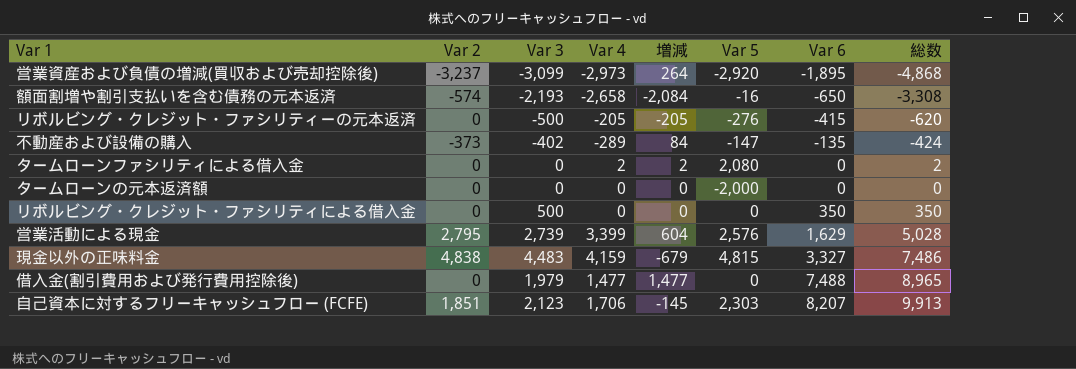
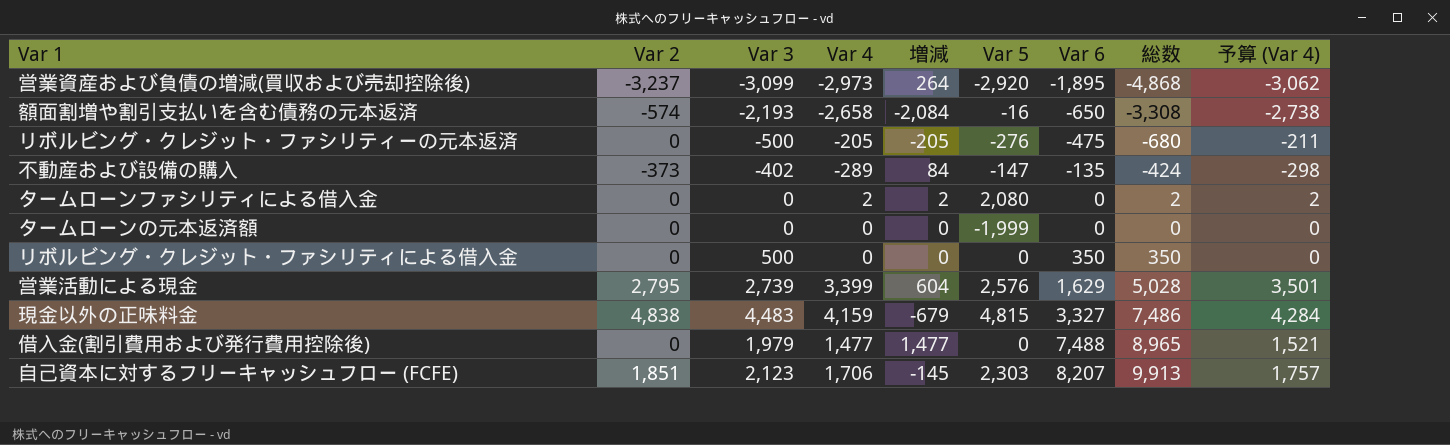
column 予算 (Var 4) | formula: none -> [Var 4] * 1.03
リボルビング・クレジット・ファシリティーの元本返済 | Var 6: -415 -> -475
リボルビング・クレジット・ファシリティーの元本返済 | 総数: -620 -> -680
タームローンの元本返済額 | Var 5: -2,000 -> -1,999

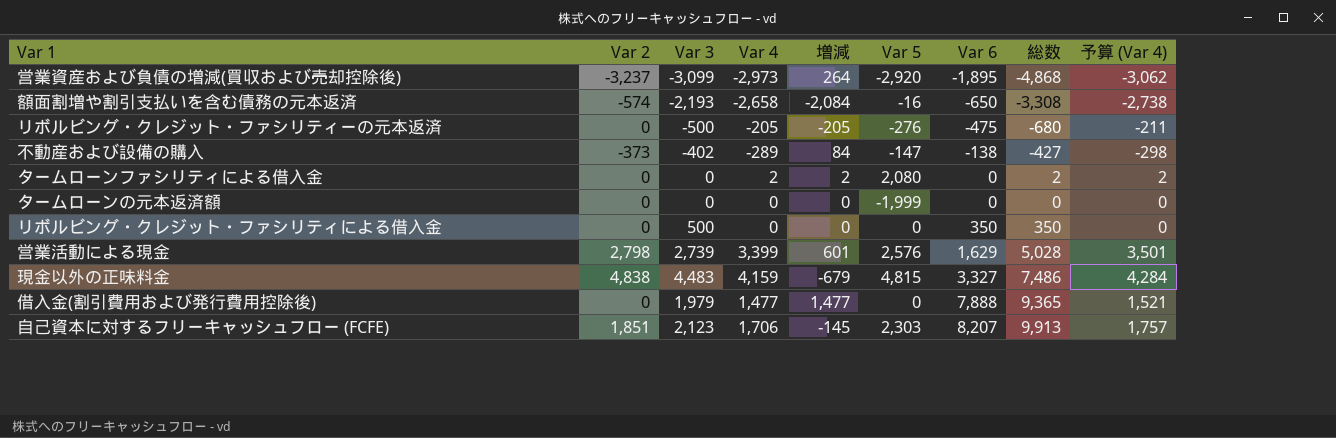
不動産および設備の購入 | Var 6: -135 -> -138
不動産および設備の購入 | 総数: -424 -> -427
営業活動による現金 | Var 2: 2,795 -> 2,798
営業活動による現金 | 増減: 604 -> 601
借入金(割引費用および発行費用控除後) | Var 6: 7,488 -> 7,888
借入金(割引費用および発行費用控除後) | 総数: 8,965 -> 9,365

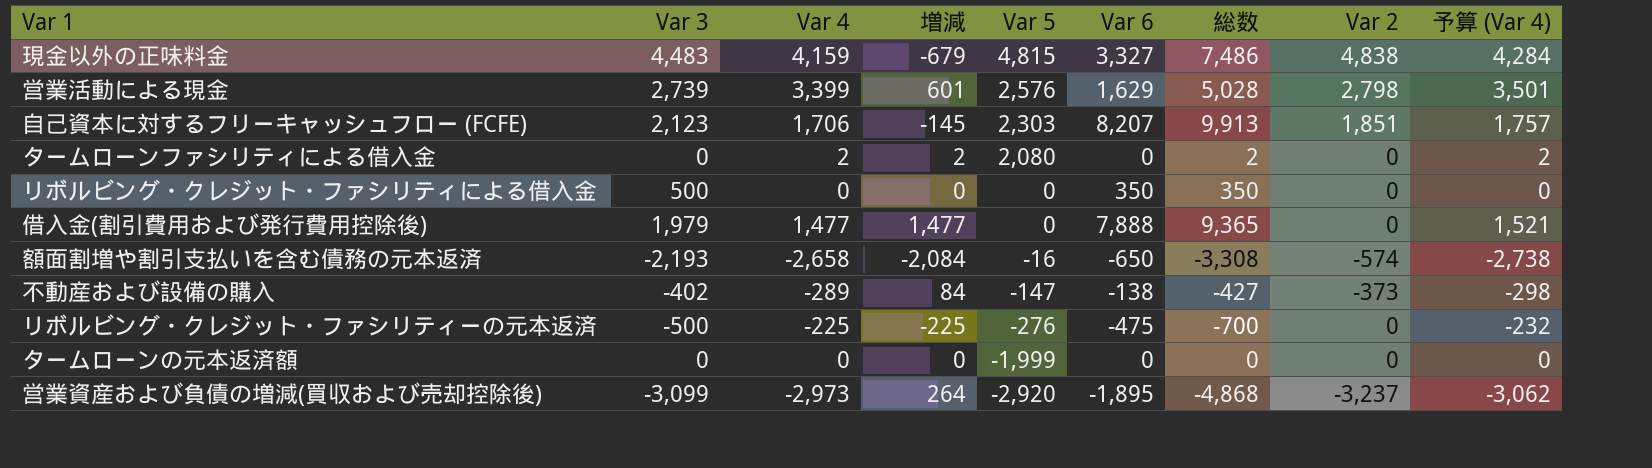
row order: Var 6 ascending -> Var 5 descending
column Var 2 | position: 2 -> 8
リボルビング・クレジット・ファシリティーの元本返済 | Var 4: -205 -> -225
リボルビング・クレジット・ファシリティーの元本返済 | 増減: -205 -> -225
リボルビング・クレジット・ファシリティーの元本返済 | 総数: -680 -> -700
リボルビング・クレジット・ファシリティーの元本返済 | 予算 (Var 4): -211 -> -232

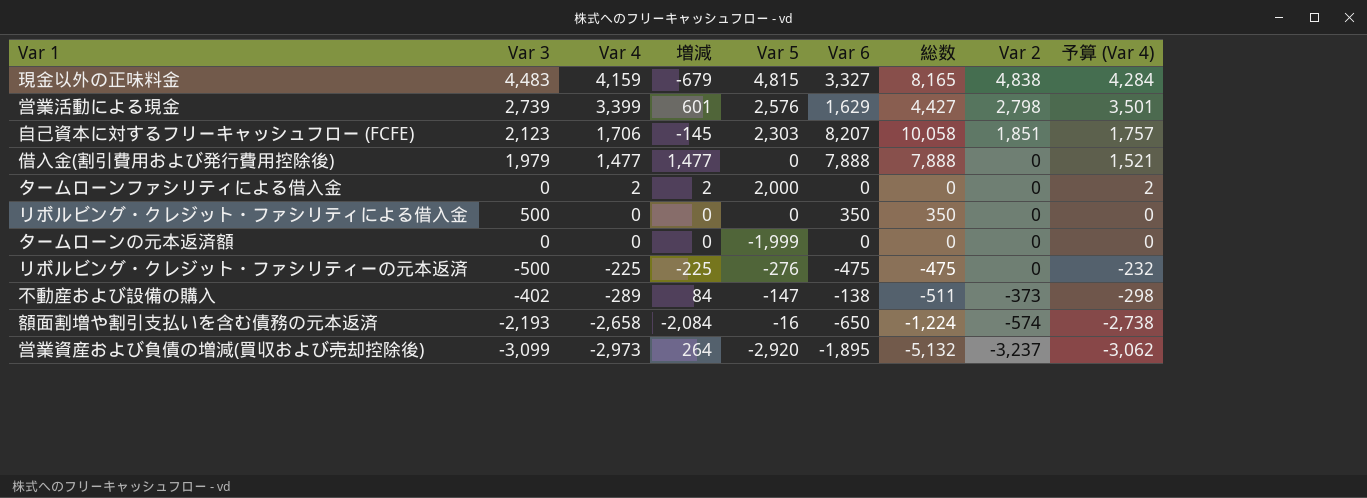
row order: Var 5 descending -> Var 4 descending
column 総数 | formula: [Var 4] + [Var 6] -> [Var 6] + [Var 2]
タームローンファシリティによる借入金 | Var 5: 2,080 -> 2,000

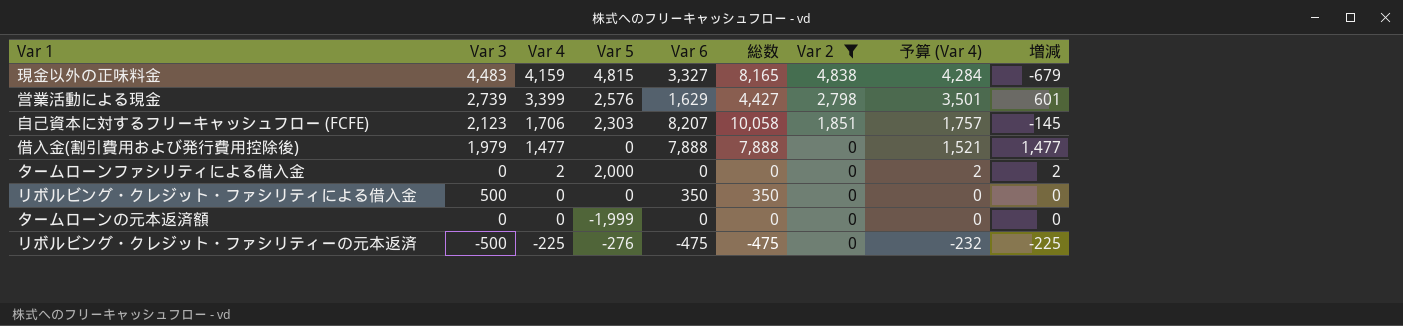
filter: none -> Var 2 >= 0
column 増減 | position: 4 -> 9

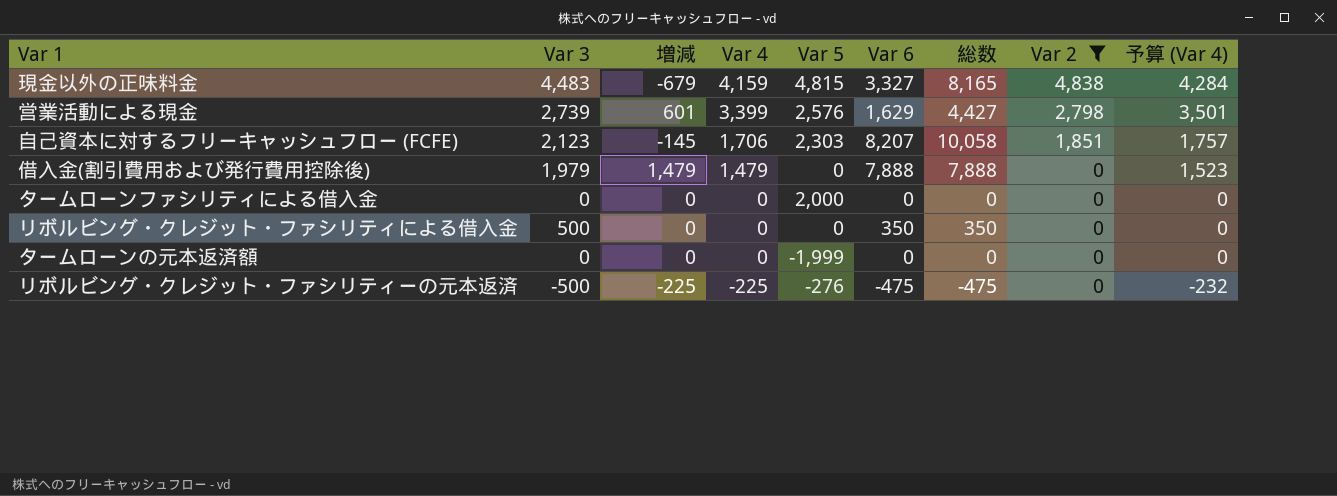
column 増減 | position: 9 -> 3
借入金(割引費用および発行費用控除後) | 増減: 1,477 -> 1,479
借入金(割引費用および発行費用控除後) | Var 4: 1,477 -> 1,479
借入金(割引費用および発行費用控除後) | 予算 (Var 4): 1,521 -> 1,523
タームローンファシリティによる借入金 | 増減: 2 -> 0
タームローンファシリティによる借入金 | Var 4: 2 -> 0
タームローンファシリティによる借入金 | 予算 (Var 4): 2 -> 0

